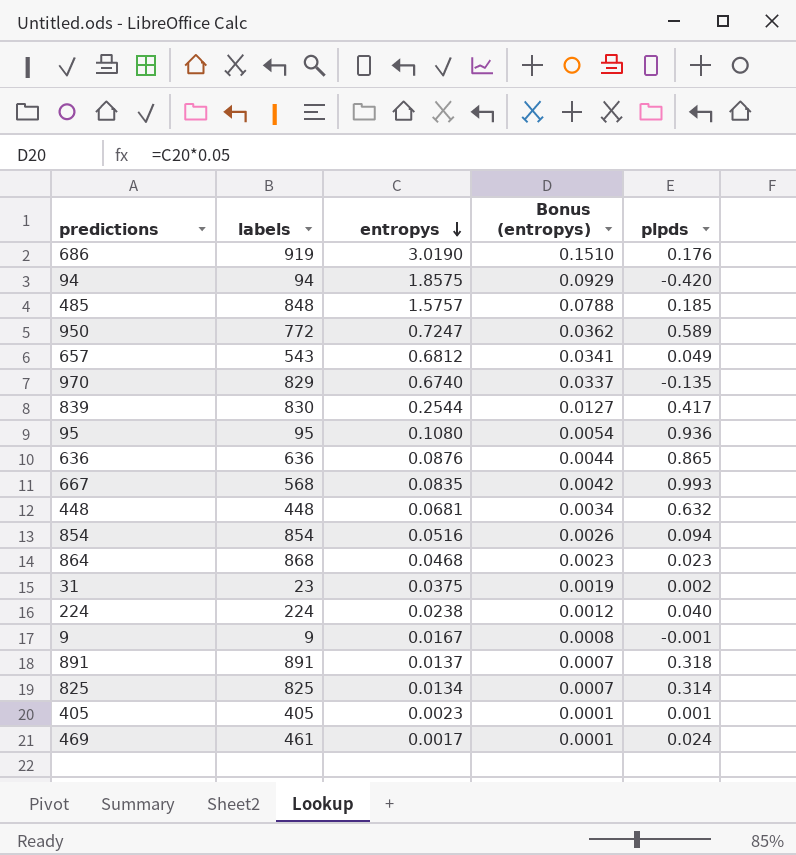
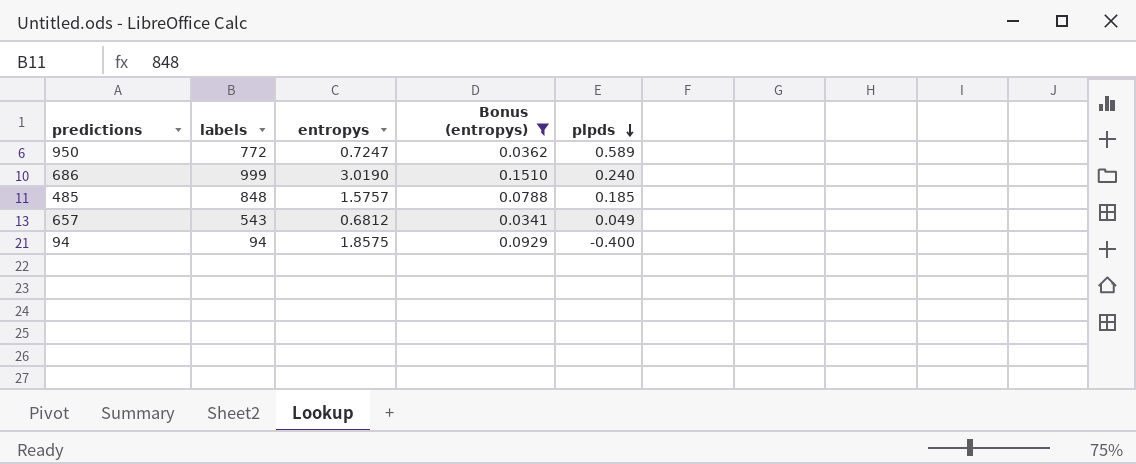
filter: none -> Bonus (entropys) >= 0.0341
row order: entropys descending -> plpds descending
686 | labels: 919 -> 999
686 | plpds: 0.176 -> 0.240
94 | plpds: -0.420 -> -0.400

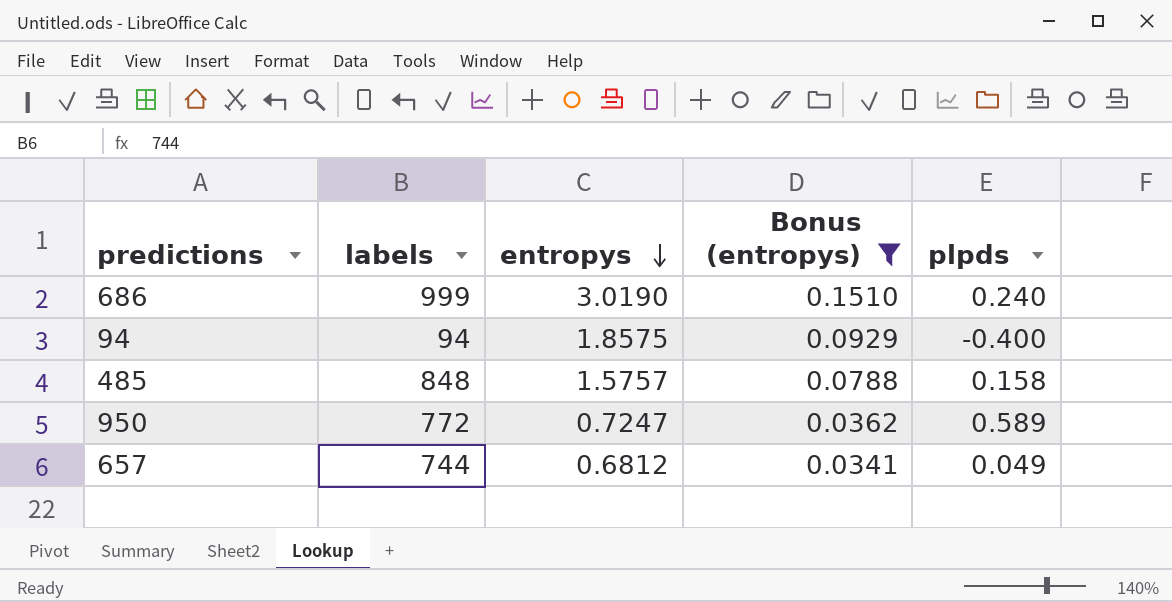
row order: plpds descending -> entropys descending
485 | plpds: 0.185 -> 0.158
657 | labels: 543 -> 744

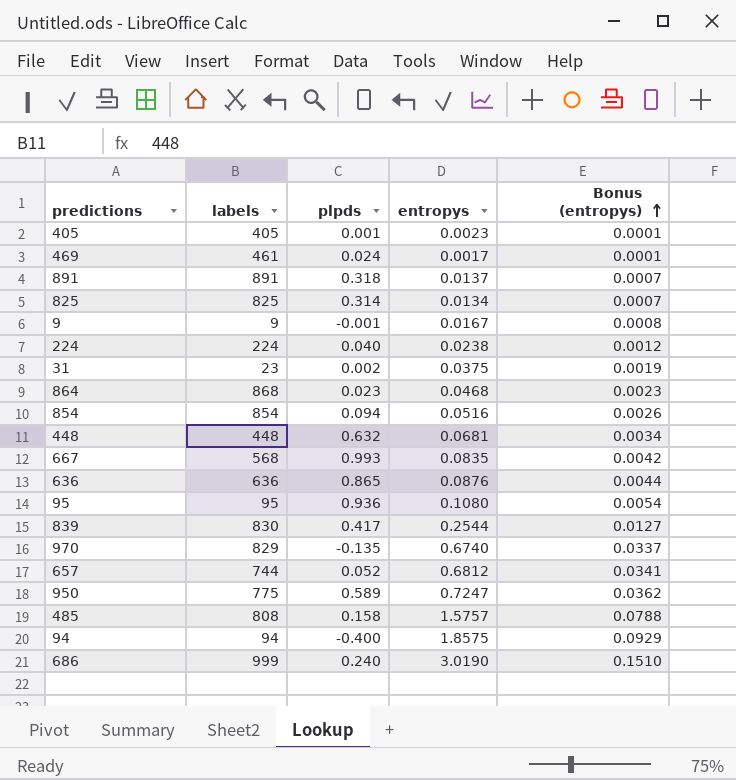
filter: Bonus (entropys) >= 0.0341 -> none
row order: entropys descending -> Bonus (entropys) ascending
column plpds | position: 5 -> 3
657 | plpds: 0.049 -> 0.052
950 | labels: 772 -> 775
485 | labels: 848 -> 808

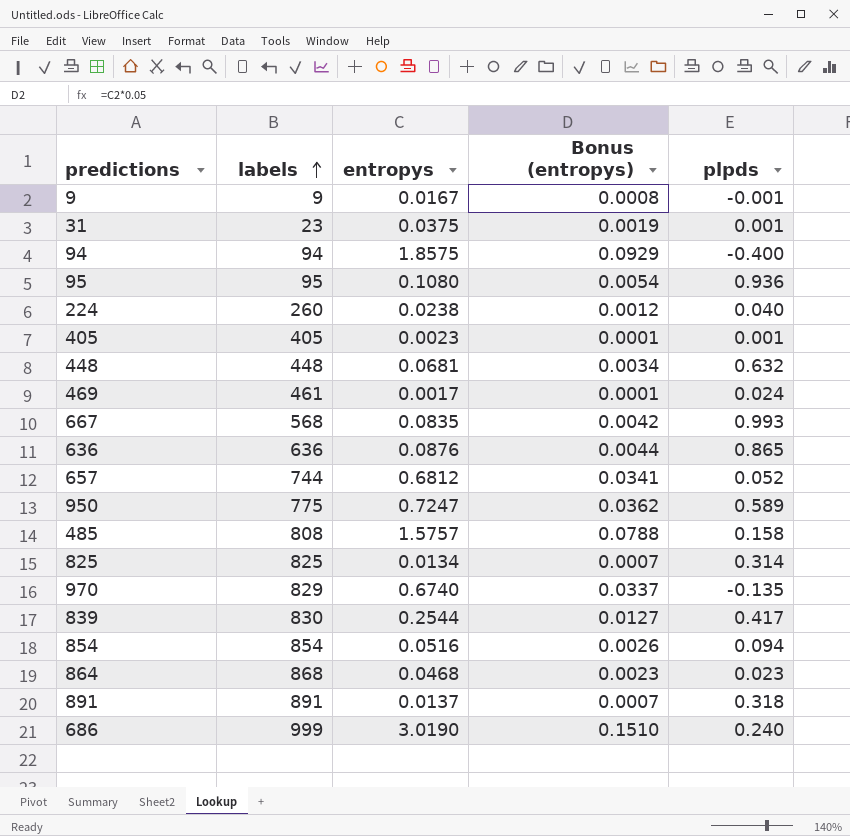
row order: Bonus (entropys) ascending -> labels ascending
column plpds | position: 3 -> 5
31 | plpds: 0.002 -> 0.001
224 | labels: 224 -> 260

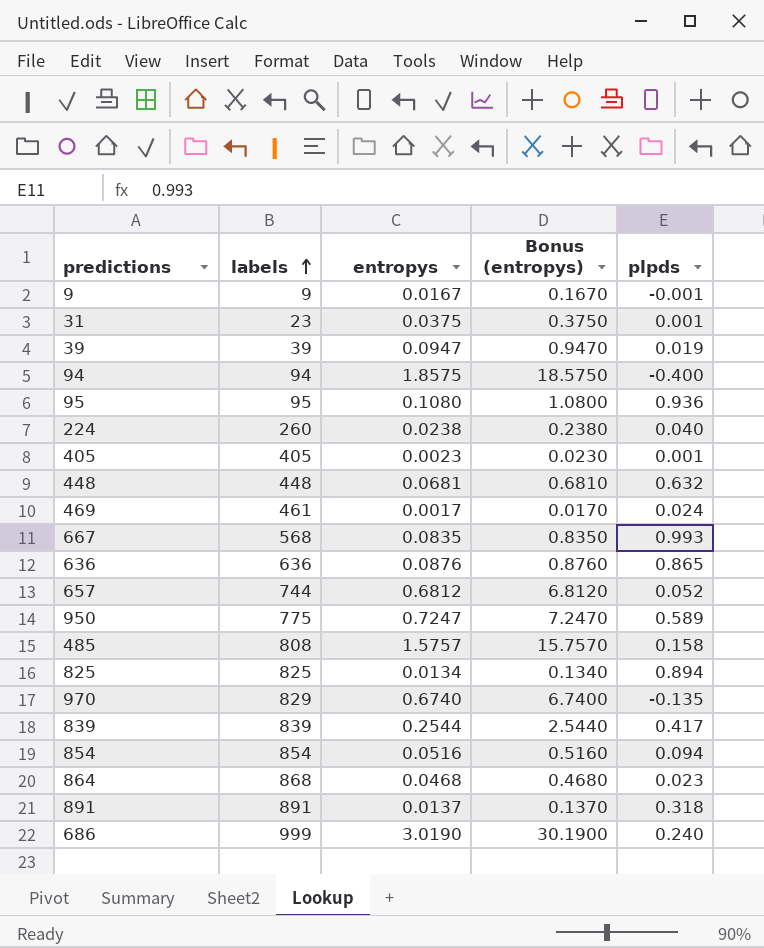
column Bonus (entropys) | formula: [entropys] * 0.05 -> [entropys] * 10
row 39: none -> 39 | 0.0947 | 0.9470 | 0.019
825 | plpds: 0.314 -> 0.894
839 | labels: 830 -> 839

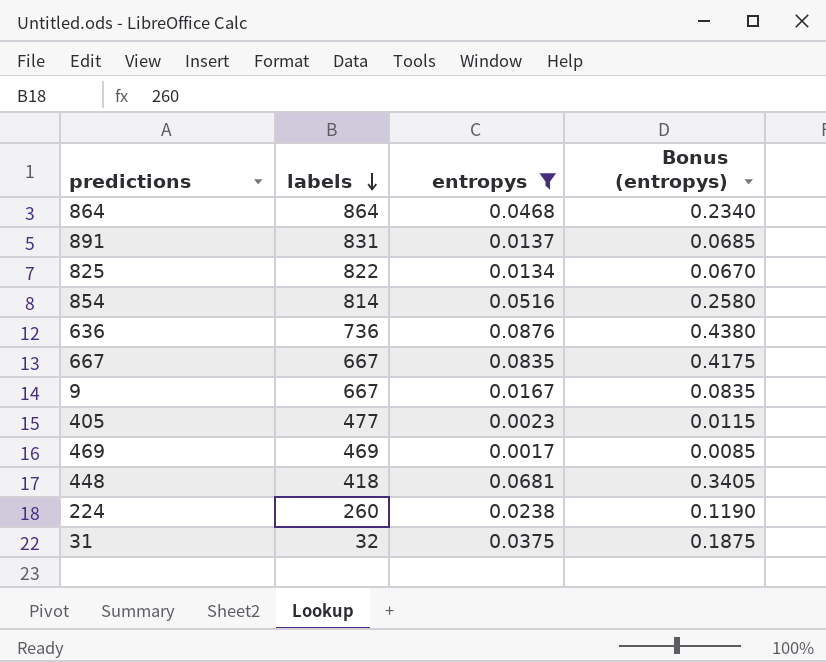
filter: none -> entropys <= 0.0876
row order: labels ascending -> labels descending
column plpds | position: 5 -> none
column Bonus (entropys) | formula: [entropys] * 10 -> [entropys] * 5
864 | labels: 868 -> 864
891 | labels: 891 -> 831
825 | labels: 825 -> 822
854 | labels: 854 -> 814
636 | labels: 636 -> 736
667 | labels: 568 -> 667
9 | labels: 9 -> 667
405 | labels: 405 -> 477
469 | labels: 461 -> 469
448 | labels: 448 -> 418
31 | labels: 23 -> 32

